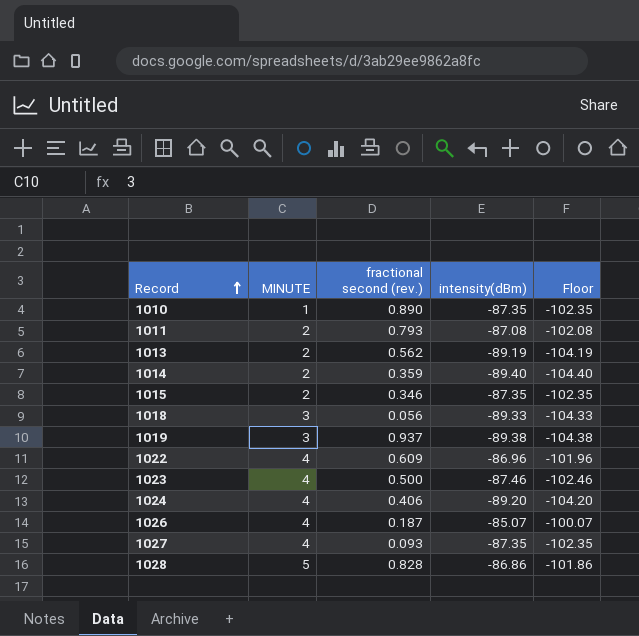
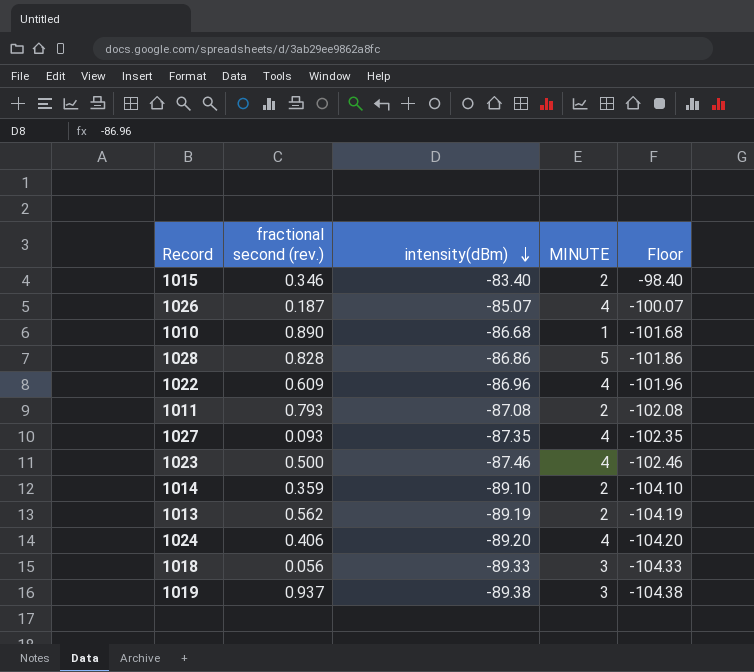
row order: Record ascending -> intensity(dBm) descending
column MINUTE | position: 2 -> 4
1015 | intensity(dBm): -87.35 -> -83.40
1015 | Floor: -102.35 -> -98.40
1010 | intensity(dBm): -87.35 -> -86.68
1010 | Floor: -102.35 -> -101.68
1014 | intensity(dBm): -89.40 -> -89.10
1014 | Floor: -104.40 -> -104.10

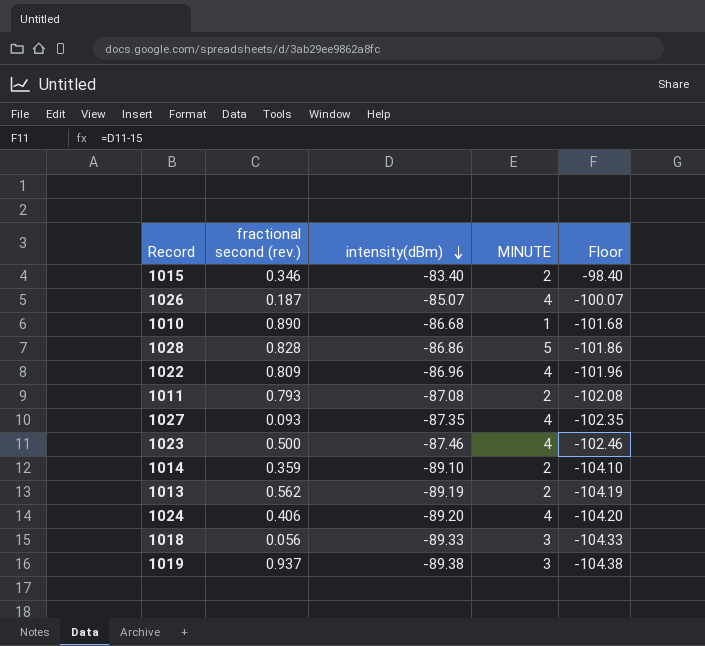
1022 | fractional second (rev.): 0.609 -> 0.809

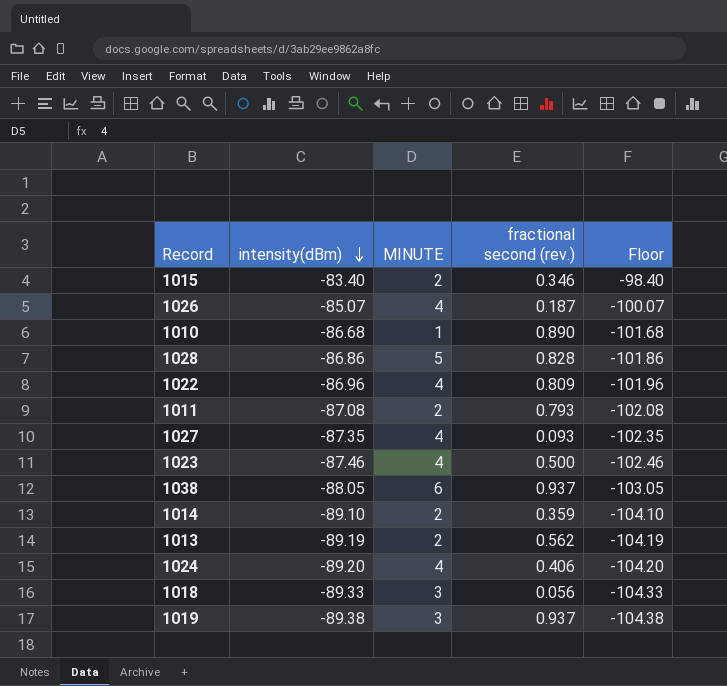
column fractional second (rev.) | position: 2 -> 4
row 1038: none -> -88.05 | 6 | 0.937 | -103.05

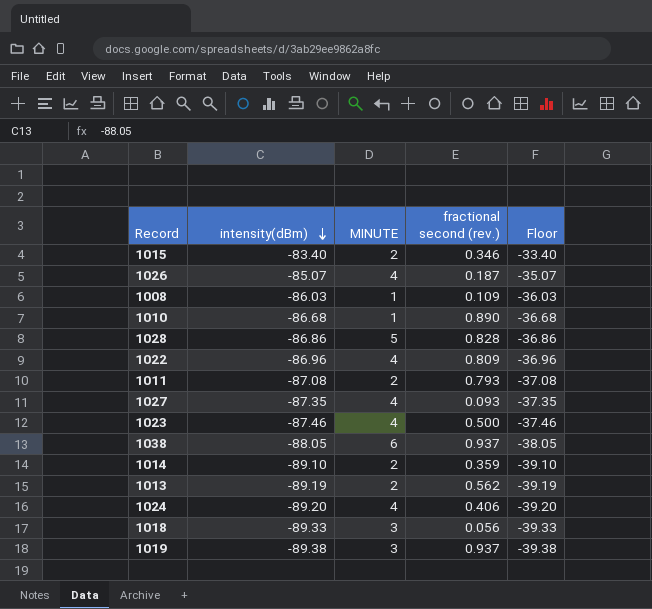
column Floor | formula: [intensity(dBm)] - 15 -> [intensity(dBm)] + 50
row 1008: none -> -86.03 | 1 | 0.109 | -36.03

